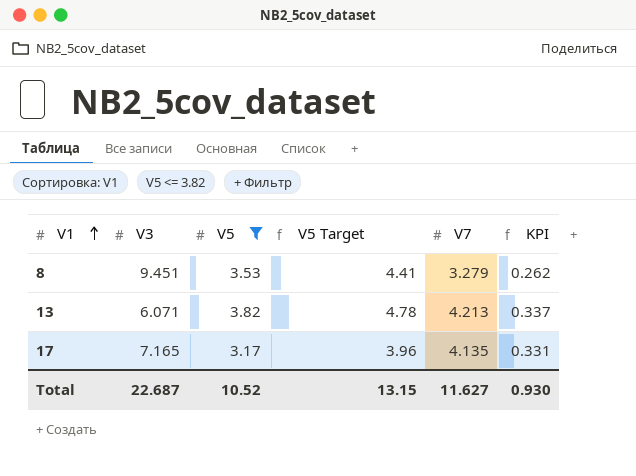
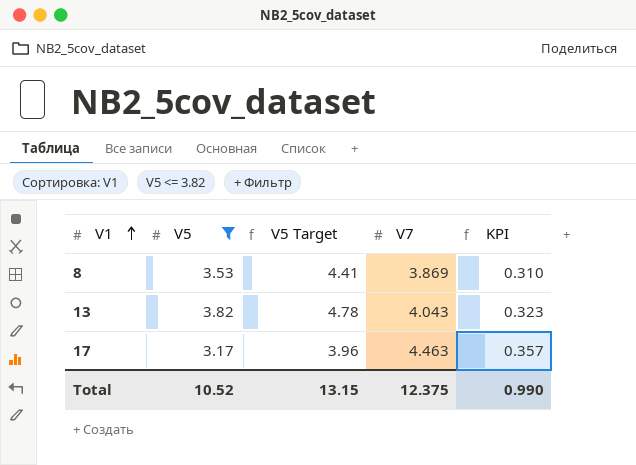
column V3 | position: 2 -> none
8 | V7: 3.279 -> 3.869
8 | KPI: 0.262 -> 0.310
13 | V7: 4.213 -> 4.043
13 | KPI: 0.337 -> 0.323
17 | V7: 4.135 -> 4.463
17 | KPI: 0.331 -> 0.357
Total | V7: 11.627 -> 12.375
Total | KPI: 0.930 -> 0.990

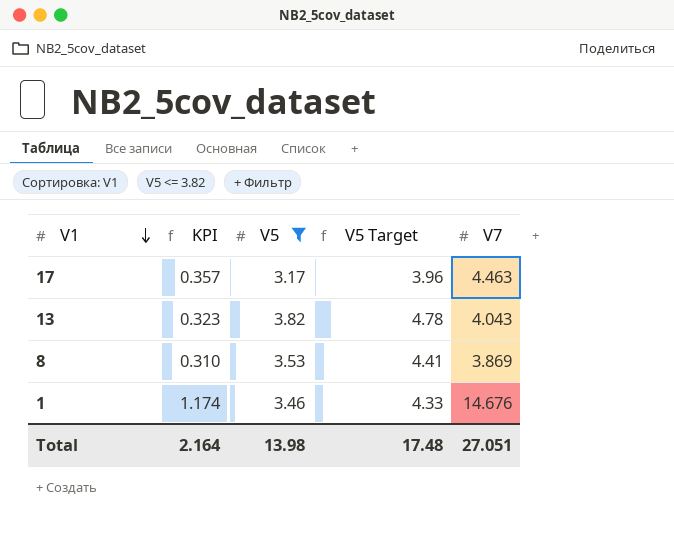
row order: V1 ascending -> V1 descending
column KPI | position: 5 -> 2
row 1: none -> 1.174 | 3.46 | 4.33 | 14.676
Total | KPI: 0.990 -> 2.164
Total | V5: 10.52 -> 13.98
Total | V5 Target: 13.15 -> 17.48
Total | V7: 12.375 -> 27.051

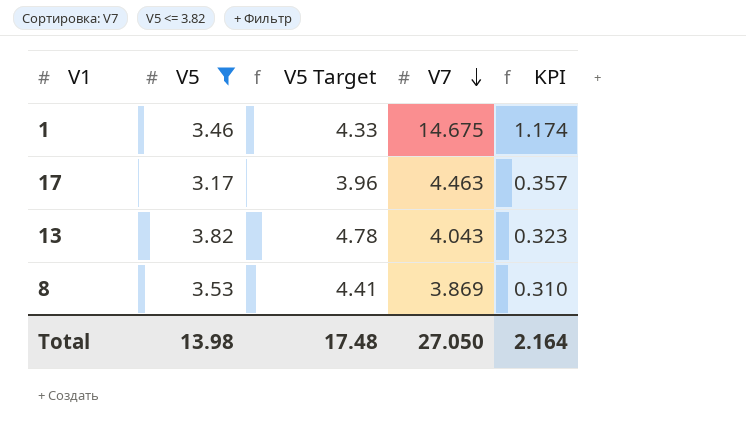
row order: V1 descending -> V7 descending
column KPI | position: 2 -> 5
1 | V7: 14.676 -> 14.675
Total | V7: 27.051 -> 27.050

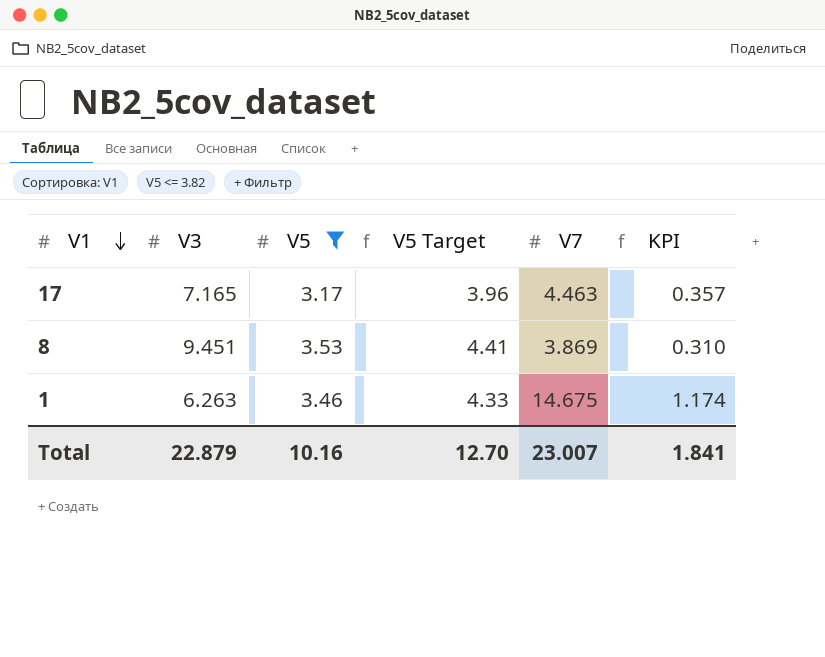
row order: V7 descending -> V1 descending
column V3 | position: none -> 2
row 13: 3.82 | 4.78 | 4.043 | 0.323 -> none
Total | V5: 13.98 -> 10.16
Total | V5 Target: 17.48 -> 12.70
Total | V7: 27.050 -> 23.007
Total | KPI: 2.164 -> 1.841

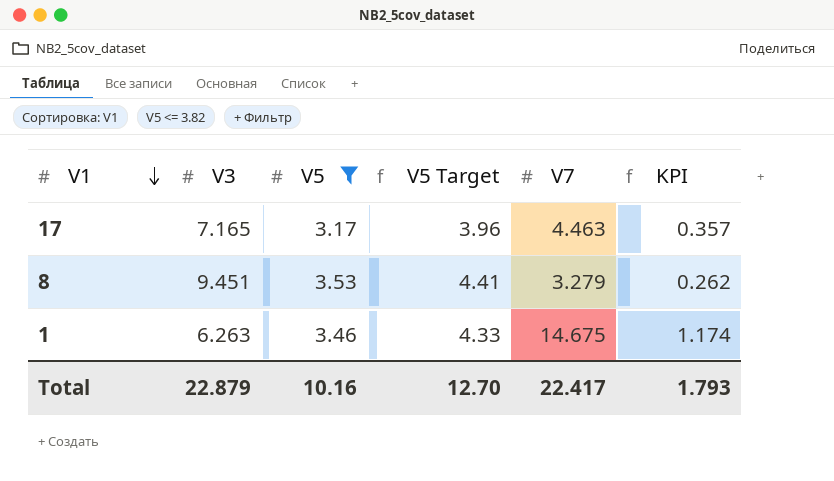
8 | V7: 3.869 -> 3.279
8 | KPI: 0.310 -> 0.262
Total | V7: 23.007 -> 22.417
Total | KPI: 1.841 -> 1.793

